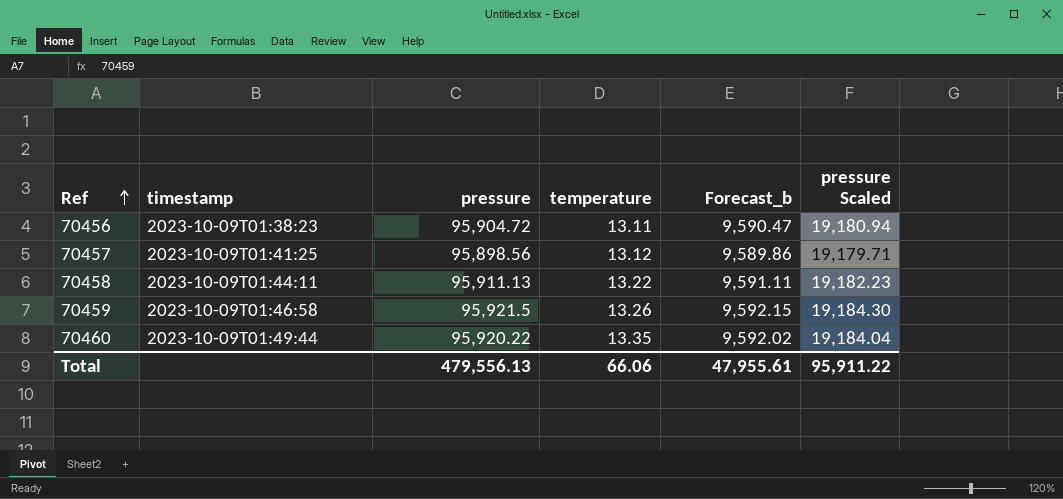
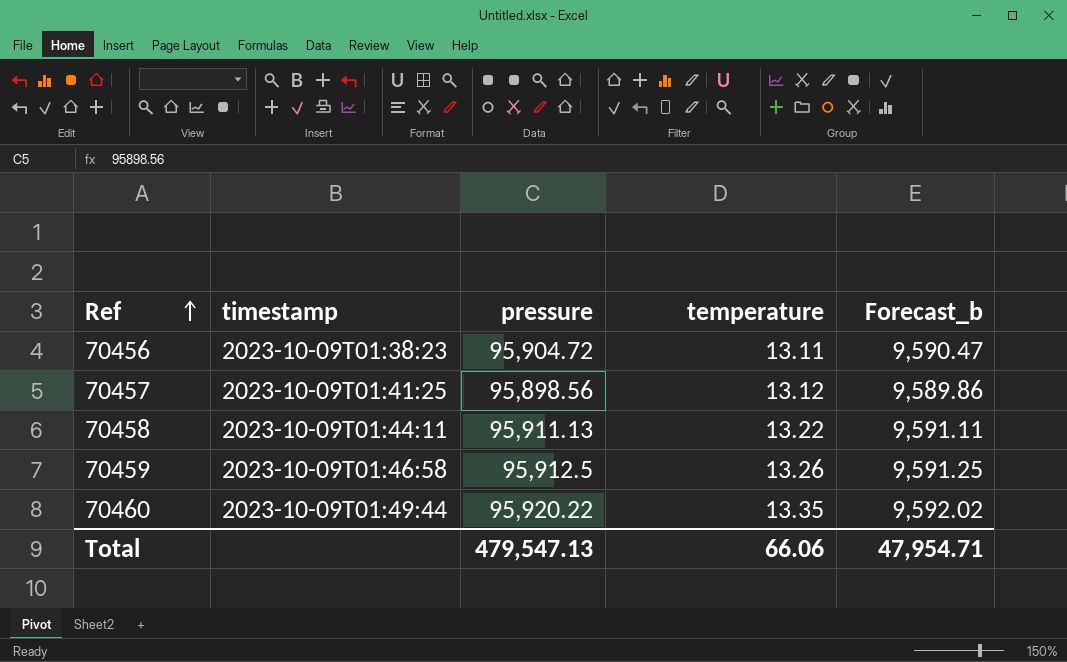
column pressure Scaled | formula: [pressure] * 0.2 -> none
70459 | pressure: 95,921.5 -> 95,912.5
70459 | Forecast_b: 9,592.15 -> 9,591.25
Total | pressure: 479,556.13 -> 479,547.13
Total | Forecast_b: 47,955.61 -> 47,954.71

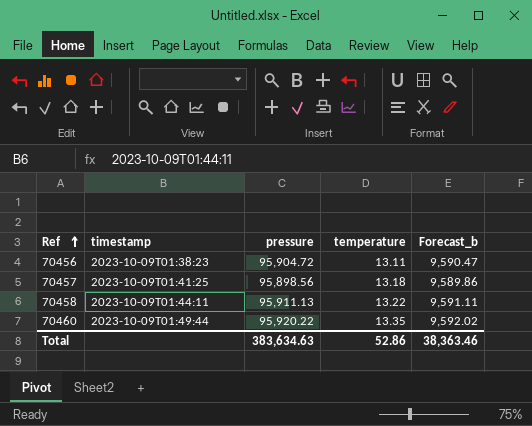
row 70459: 2023-10-09T01:46:58 | 95,912.5 | 13.26 | 9,591.25 -> none
70457 | temperature: 13.12 -> 13.18
Total | pressure: 479,547.13 -> 383,634.63
Total | temperature: 66.06 -> 52.86
Total | Forecast_b: 47,954.71 -> 38,363.46

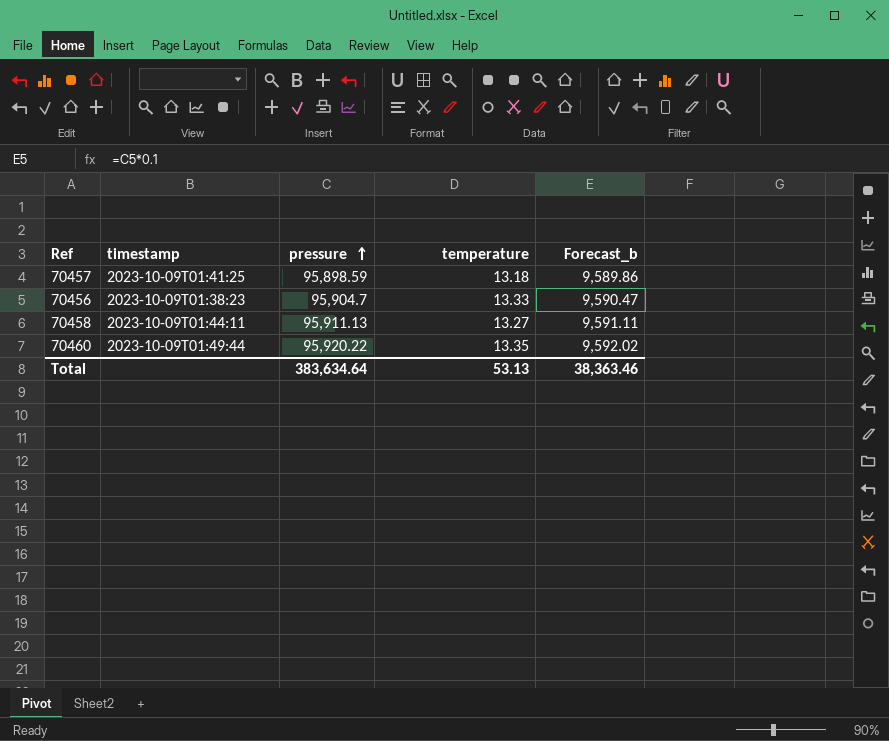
row order: Ref ascending -> pressure ascending
70457 | pressure: 95,898.56 -> 95,898.59
70456 | pressure: 95,904.72 -> 95,904.7
70456 | temperature: 13.11 -> 13.33
70458 | temperature: 13.22 -> 13.27
Total | pressure: 383,634.63 -> 383,634.64
Total | temperature: 52.86 -> 53.13

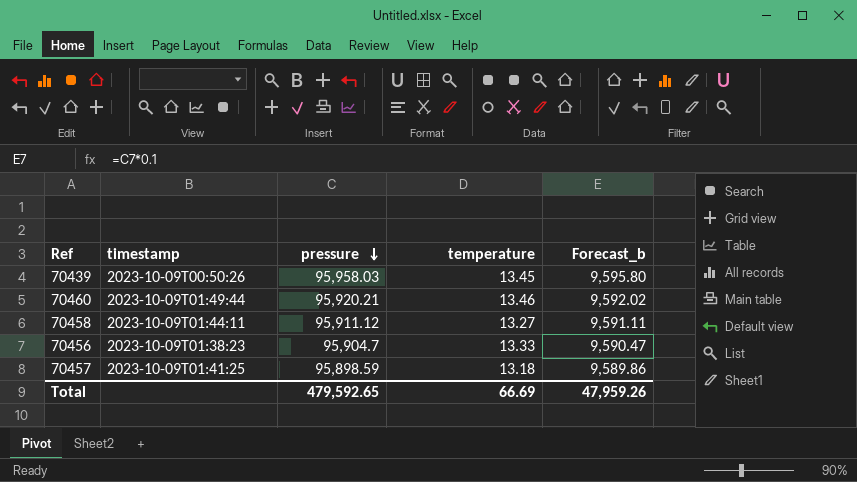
row order: pressure ascending -> pressure descending
row 70439: none -> 2023-10-09T00:50:26 | 95,958.03 | 13.45 | 9,595.80
70460 | pressure: 95,920.22 -> 95,920.21
70460 | temperature: 13.35 -> 13.46
70458 | pressure: 95,911.13 -> 95,911.12
Total | pressure: 383,634.64 -> 479,592.65
Total | temperature: 53.13 -> 66.69
Total | Forecast_b: 38,363.46 -> 47,959.26

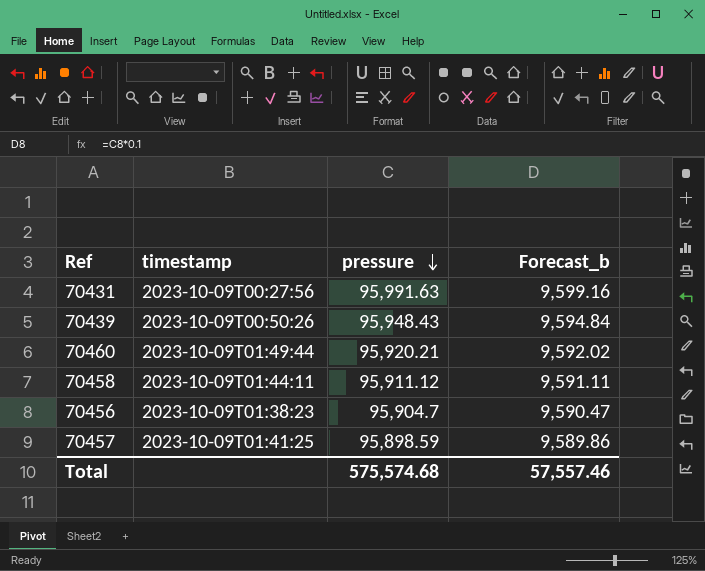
column temperature | position: 4 -> none
row 70431: none -> 2023-10-09T00:27:56 | 95,991.63 | 9,599.16
70439 | pressure: 95,958.03 -> 95,948.43
70439 | Forecast_b: 9,595.80 -> 9,594.84
Total | pressure: 479,592.65 -> 575,574.68
Total | Forecast_b: 47,959.26 -> 57,557.46

